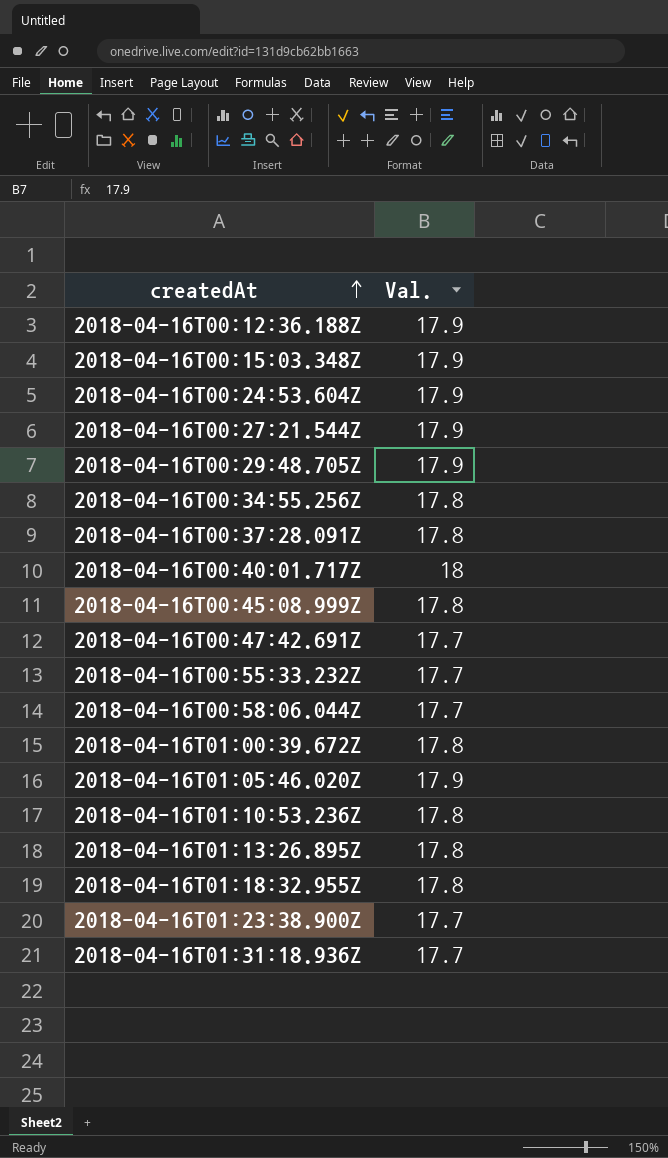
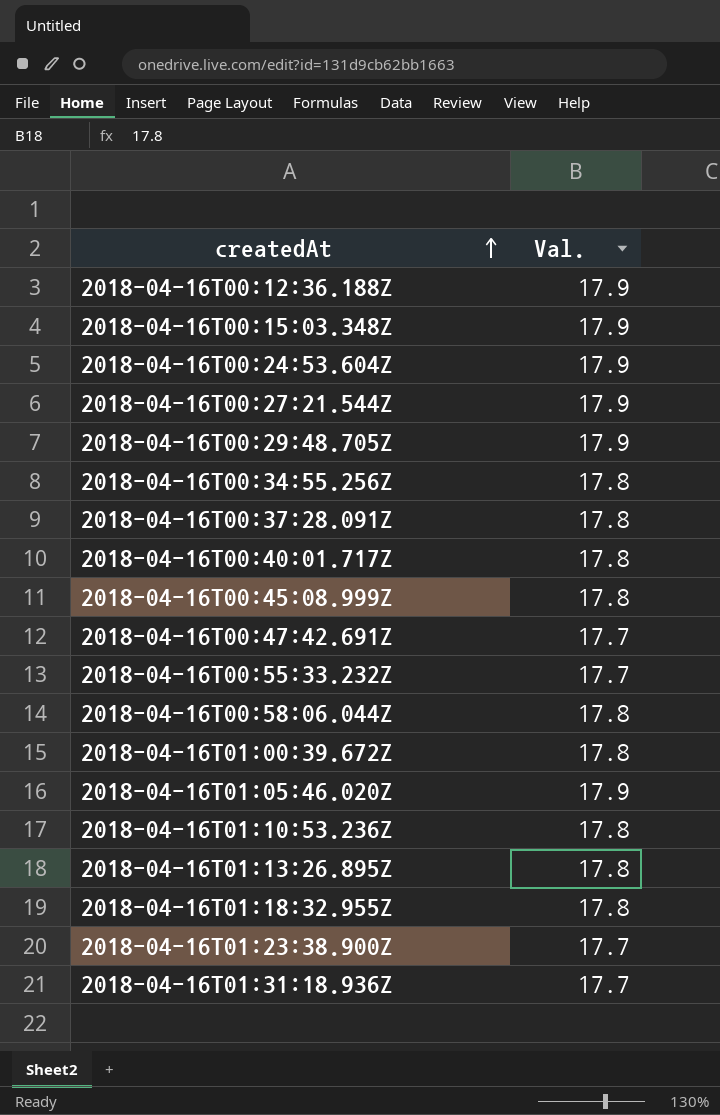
2018-04-16T00:40:01.717Z | Val.: 18 -> 17.8
2018-04-16T00:58:06.044Z | Val.: 17.7 -> 17.8

